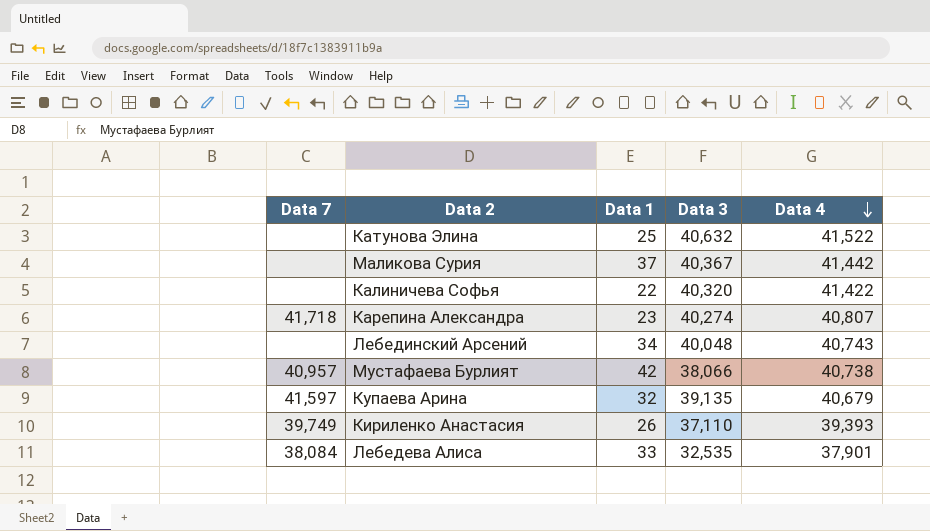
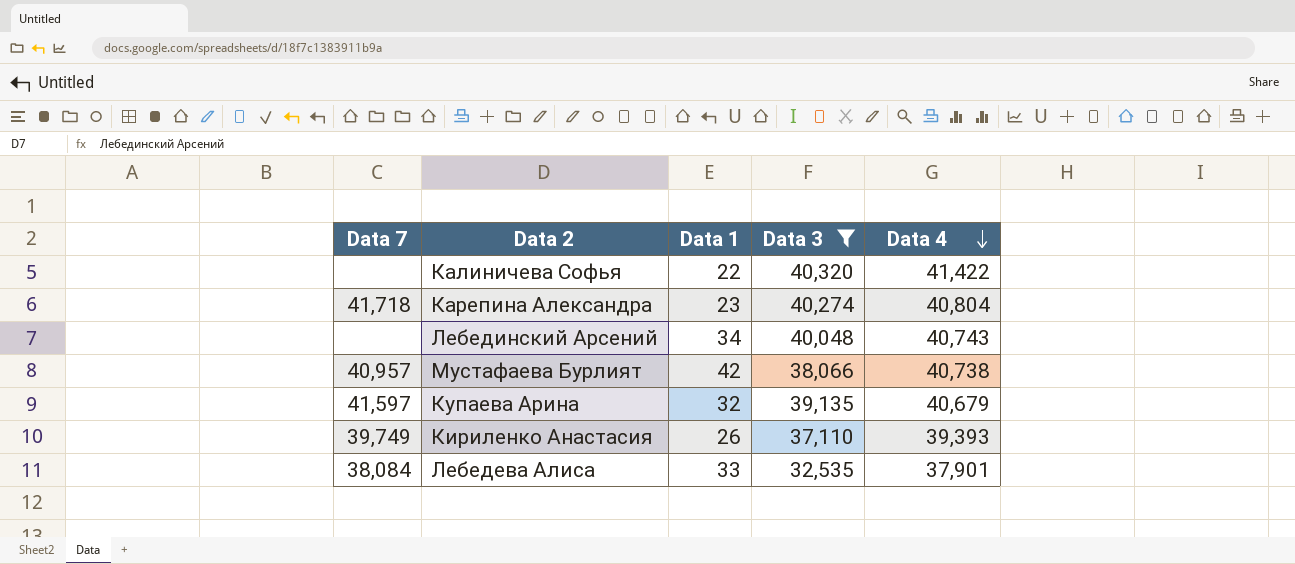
filter: none -> Data 3 <= 40,320
Карепина Александра | Data 4: 40,807 -> 40,804

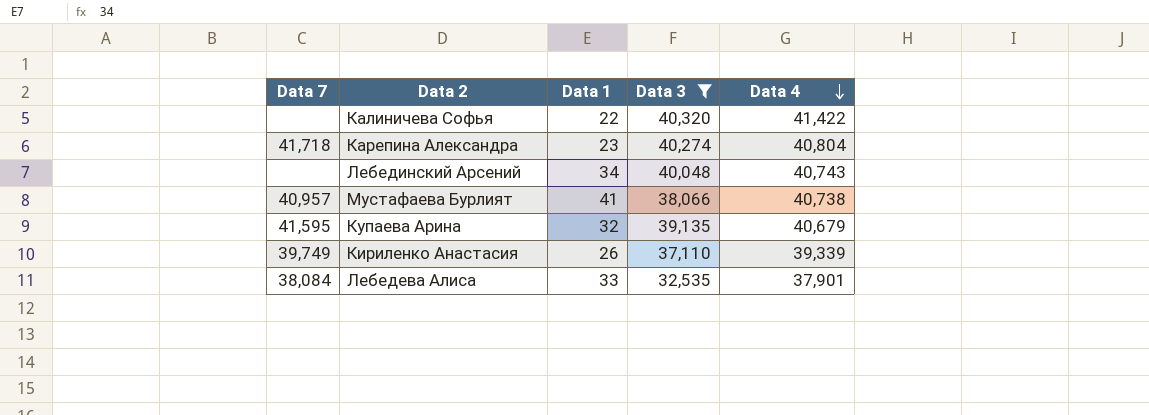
Мустафаева Бурлият | Data 1: 42 -> 41
Купаева Арина | Data 7: 41,597 -> 41,595
Кириленко Анастасия | Data 4: 39,393 -> 39,339

